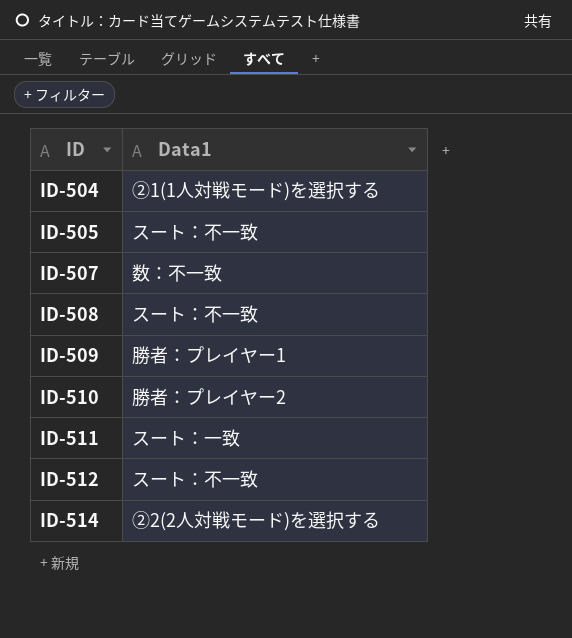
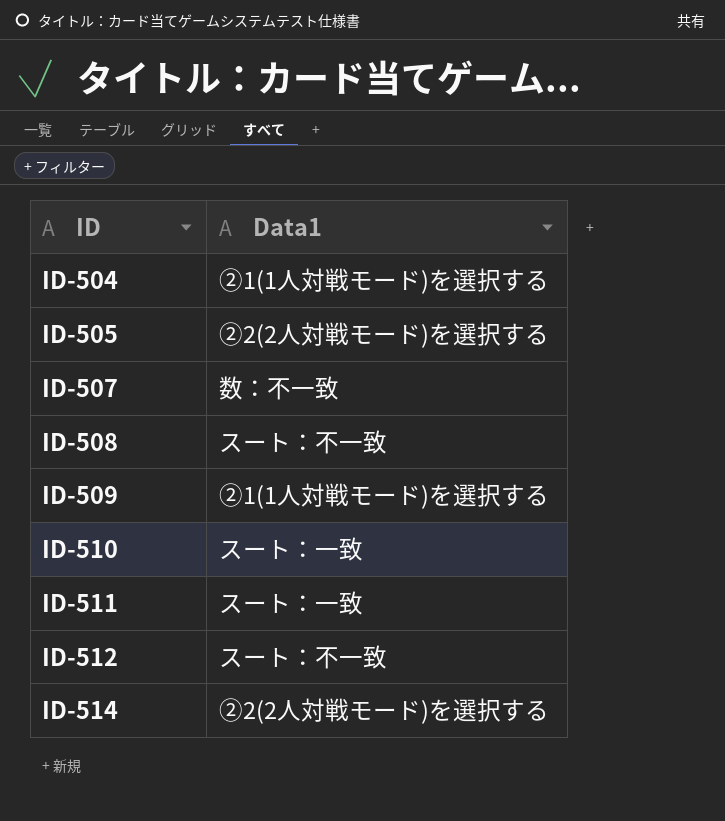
ID-505 | Data1: スート：不一致 -> ②2(2人対戦モード)を選択する
ID-509 | Data1: 勝者：プレイヤー1 -> ②1(1人対戦モード)を選択する
ID-510 | Data1: 勝者：プレイヤー2 -> スート：一致

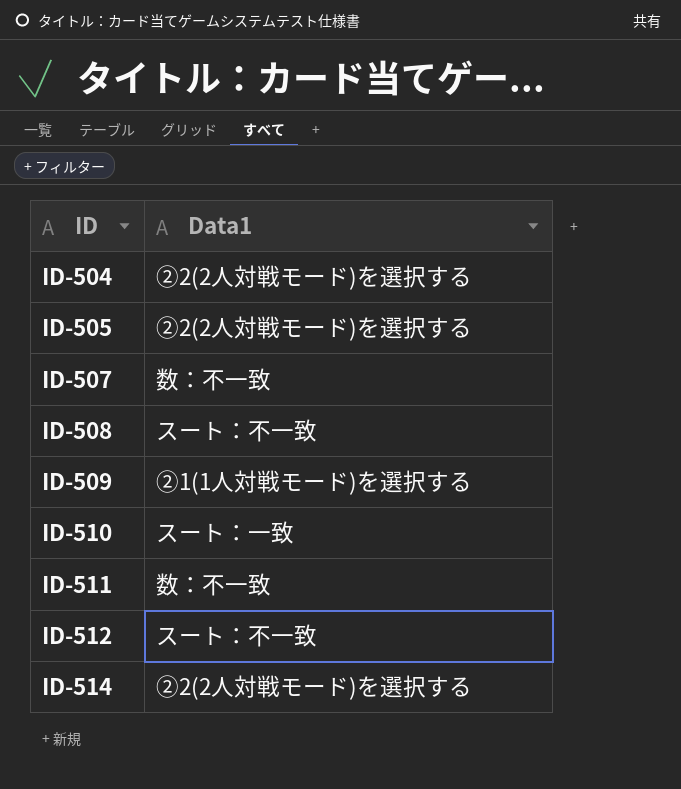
ID-504 | Data1: ②1(1人対戦モード)を選択する -> ②2(2人対戦モード)を選択する
ID-511 | Data1: スート：一致 -> 数：不一致

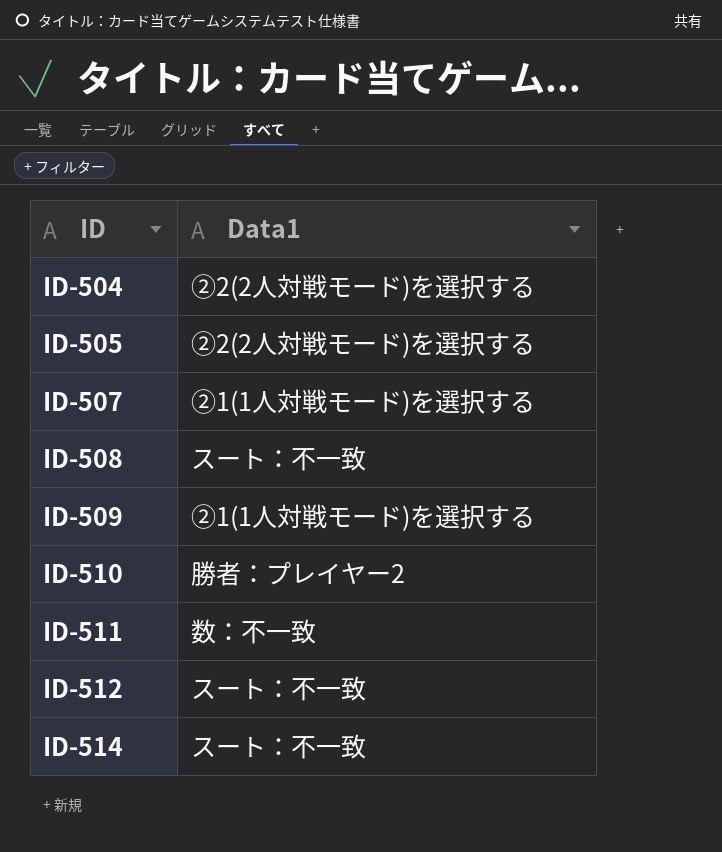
ID-507 | Data1: 数：不一致 -> ②1(1人対戦モード)を選択する
ID-510 | Data1: スート：一致 -> 勝者：プレイヤー2
ID-514 | Data1: ②2(2人対戦モード)を選択する -> スート：不一致

